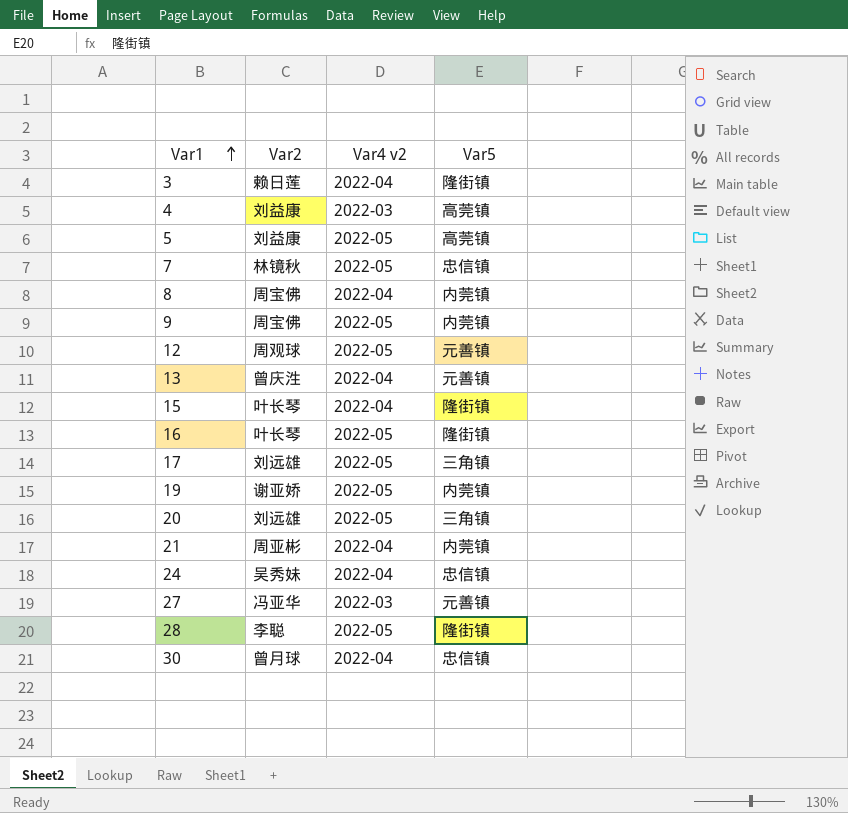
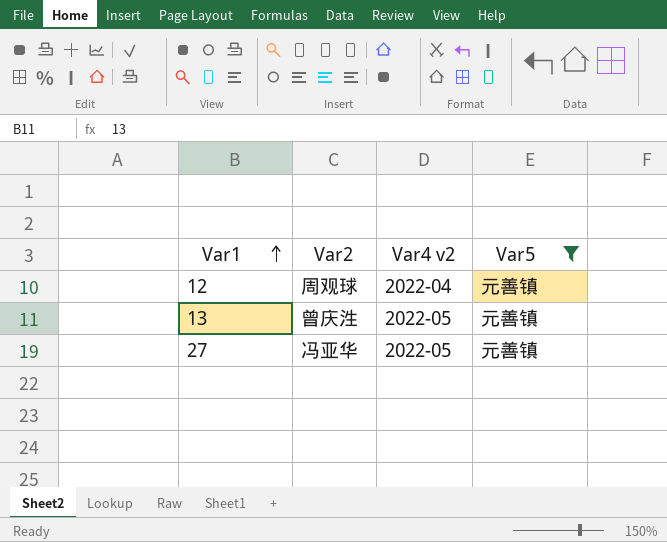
filter: none -> Var5 = 元善镇
12 | Var4 v2: 2022-05 -> 2022-04
13 | Var4 v2: 2022-04 -> 2022-05
27 | Var4 v2: 2022-03 -> 2022-05

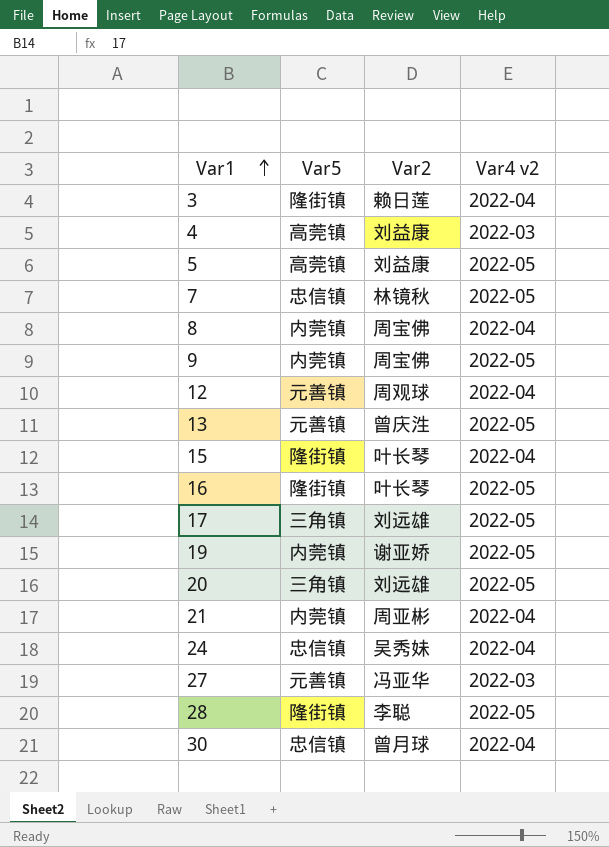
filter: Var5 = 元善镇 -> none
column Var5 | position: 4 -> 2
27 | Var4 v2: 2022-05 -> 2022-03

